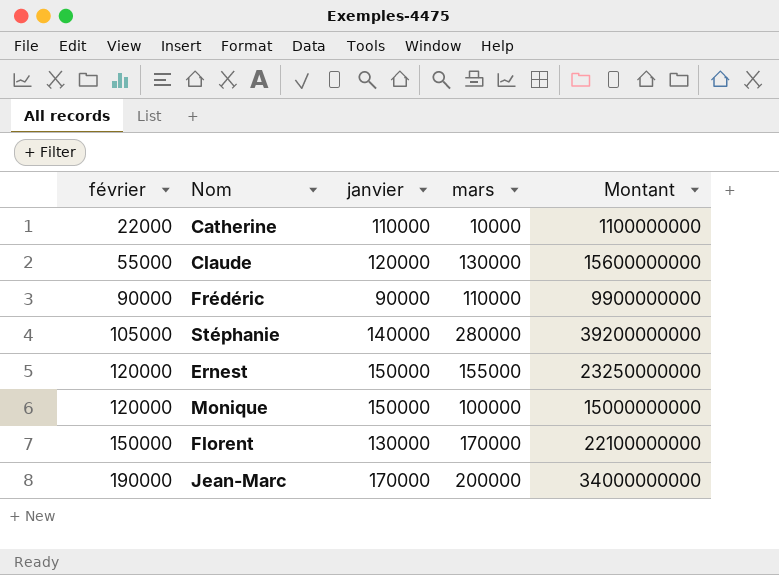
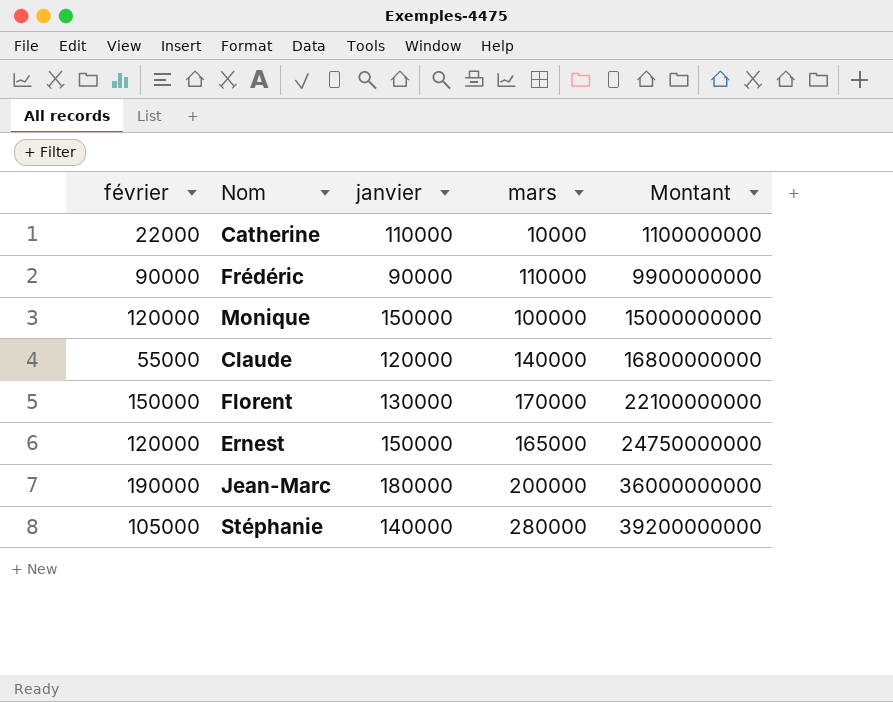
row order: février ascending -> Montant ascending
Claude | mars: 130000 -> 140000
Claude | Montant: 15600000000 -> 16800000000
Ernest | mars: 155000 -> 165000
Ernest | Montant: 23250000000 -> 24750000000
Jean-Marc | janvier: 170000 -> 180000
Jean-Marc | Montant: 34000000000 -> 36000000000

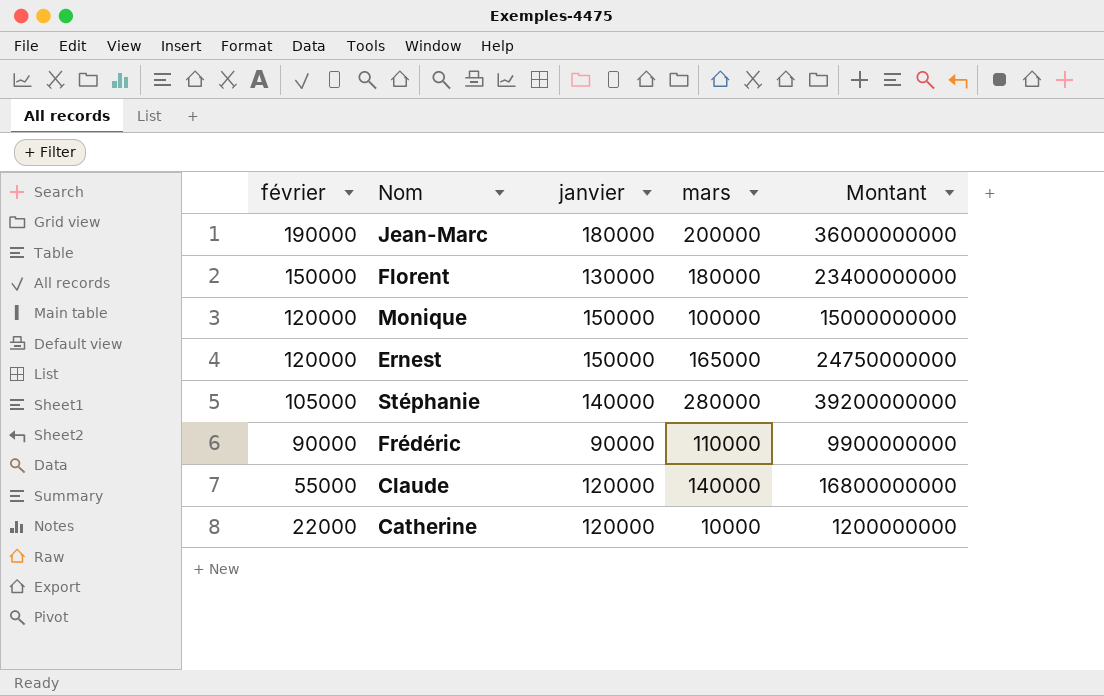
row order: Montant ascending -> février descending
Florent | mars: 170000 -> 180000
Florent | Montant: 22100000000 -> 23400000000
Catherine | janvier: 110000 -> 120000
Catherine | Montant: 1100000000 -> 1200000000

